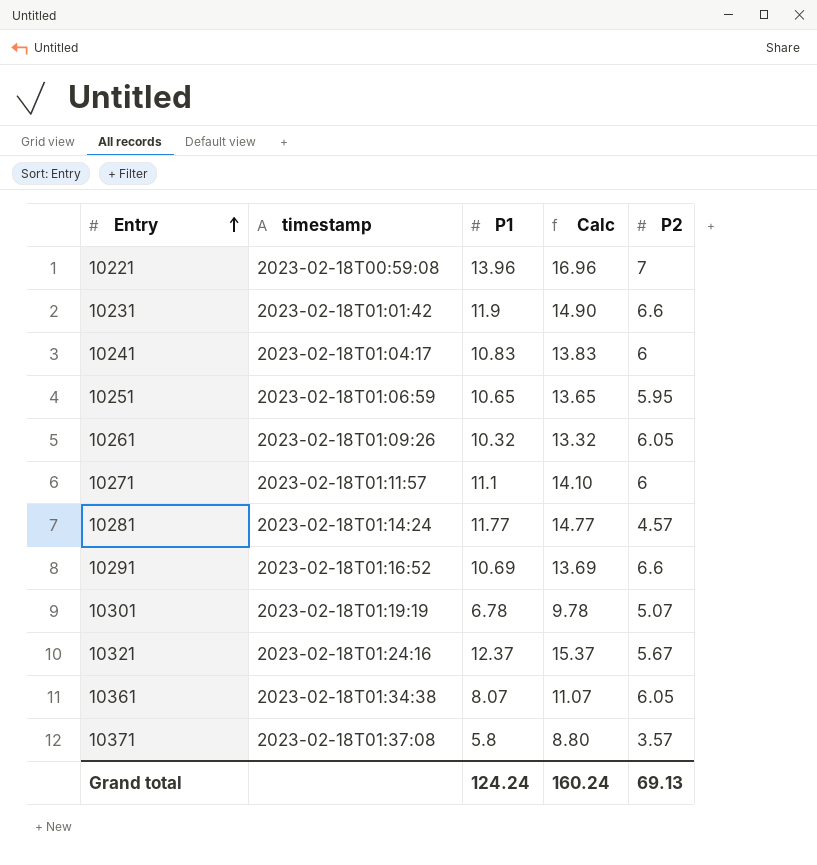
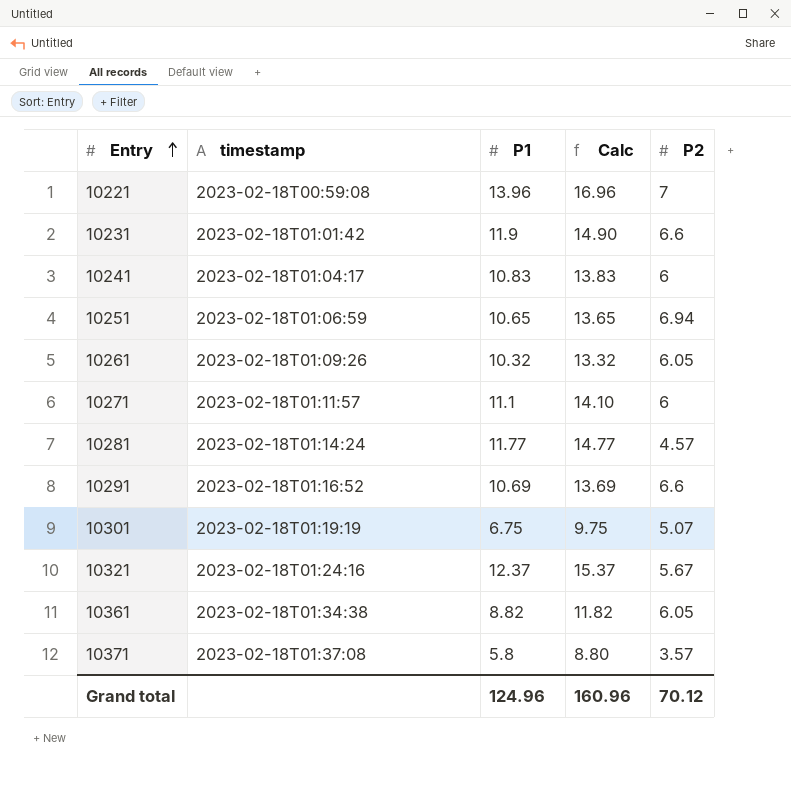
10251 | P2: 5.95 -> 6.94
10301 | P1: 6.78 -> 6.75
10301 | Calc: 9.78 -> 9.75
10361 | P1: 8.07 -> 8.82
10361 | Calc: 11.07 -> 11.82
Grand total | P1: 124.24 -> 124.96
Grand total | Calc: 160.24 -> 160.96
Grand total | P2: 69.13 -> 70.12

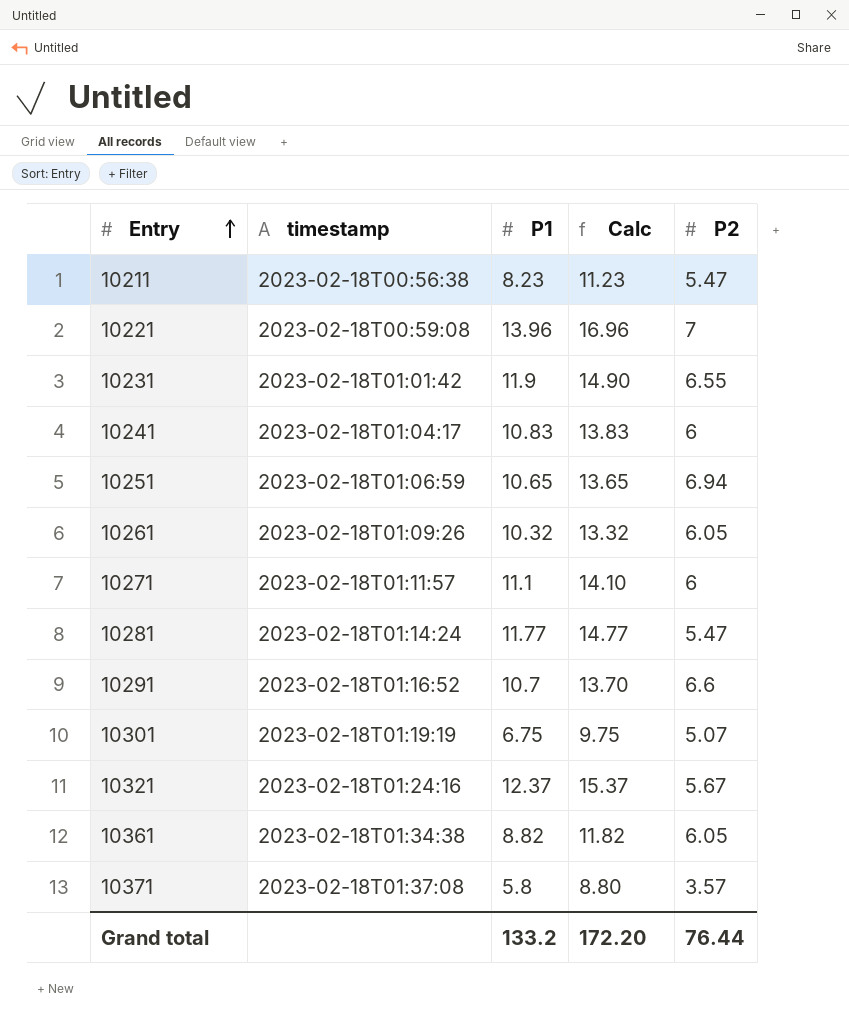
row 10211: none -> 2023-02-18T00:56:38 | 8.23 | 11.23 | 5.47
10231 | P2: 6.6 -> 6.55
10281 | P2: 4.57 -> 5.47
10291 | P1: 10.69 -> 10.7
10291 | Calc: 13.69 -> 13.70
Grand total | P1: 124.96 -> 133.2
Grand total | Calc: 160.96 -> 172.20
Grand total | P2: 70.12 -> 76.44

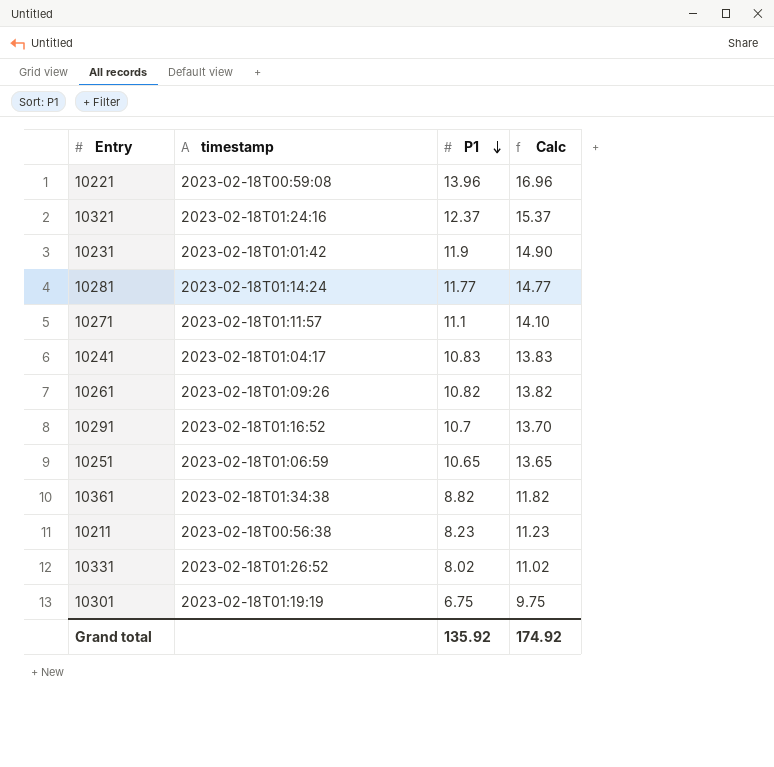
row order: Entry ascending -> P1 descending
column P2 | position: 5 -> none
row 10371: 2023-02-18T01:37:08 | 5.8 | 8.80 | 3.57 -> none
10261 | P1: 10.32 -> 10.82
10261 | Calc: 13.32 -> 13.82
row 10331: none -> 2023-02-18T01:26:52 | 8.02 | 11.02
Grand total | P1: 133.2 -> 135.92
Grand total | Calc: 172.20 -> 174.92

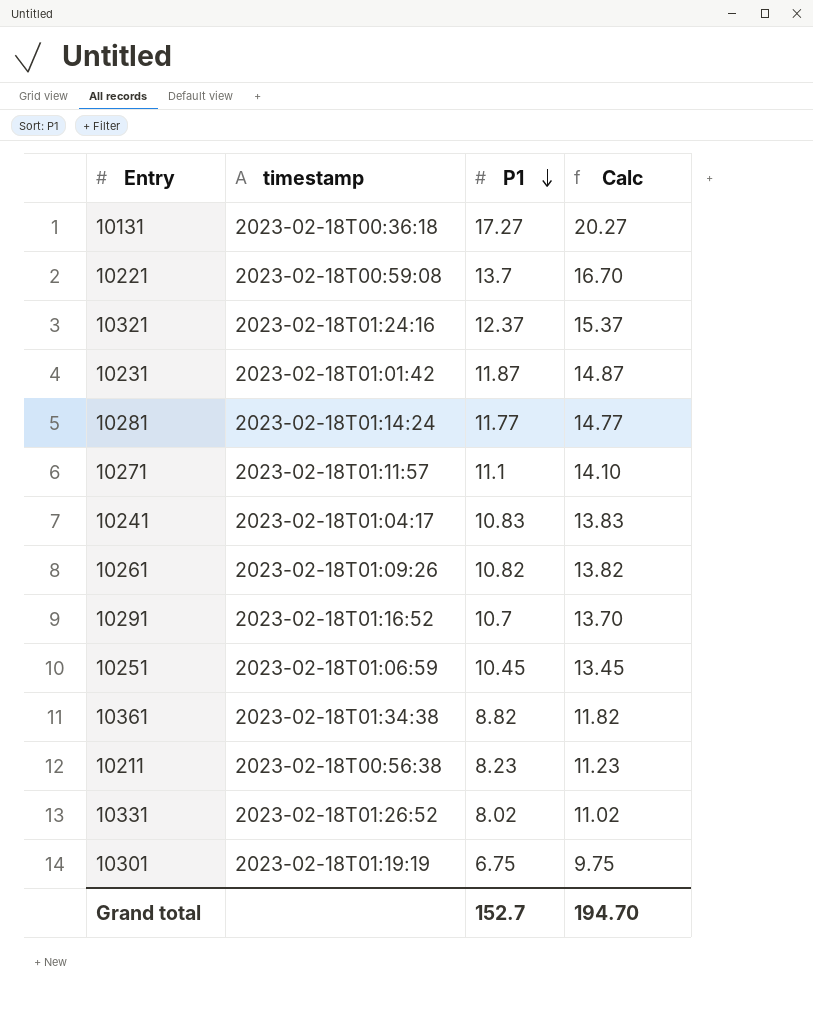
row 10131: none -> 2023-02-18T00:36:18 | 17.27 | 20.27
10221 | P1: 13.96 -> 13.7
10221 | Calc: 16.96 -> 16.70
10231 | P1: 11.9 -> 11.87
10231 | Calc: 14.90 -> 14.87
10251 | P1: 10.65 -> 10.45
10251 | Calc: 13.65 -> 13.45
Grand total | P1: 135.92 -> 152.7
Grand total | Calc: 174.92 -> 194.70

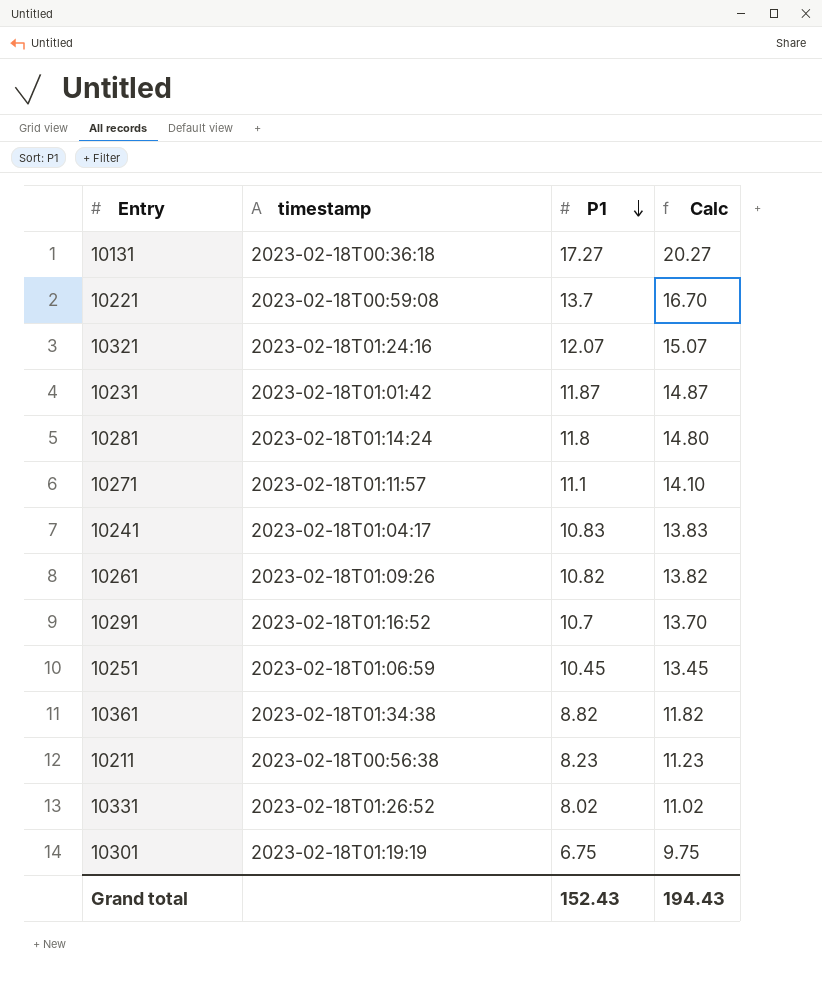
10321 | P1: 12.37 -> 12.07
10321 | Calc: 15.37 -> 15.07
10281 | P1: 11.77 -> 11.8
10281 | Calc: 14.77 -> 14.80
Grand total | P1: 152.7 -> 152.43
Grand total | Calc: 194.70 -> 194.43

